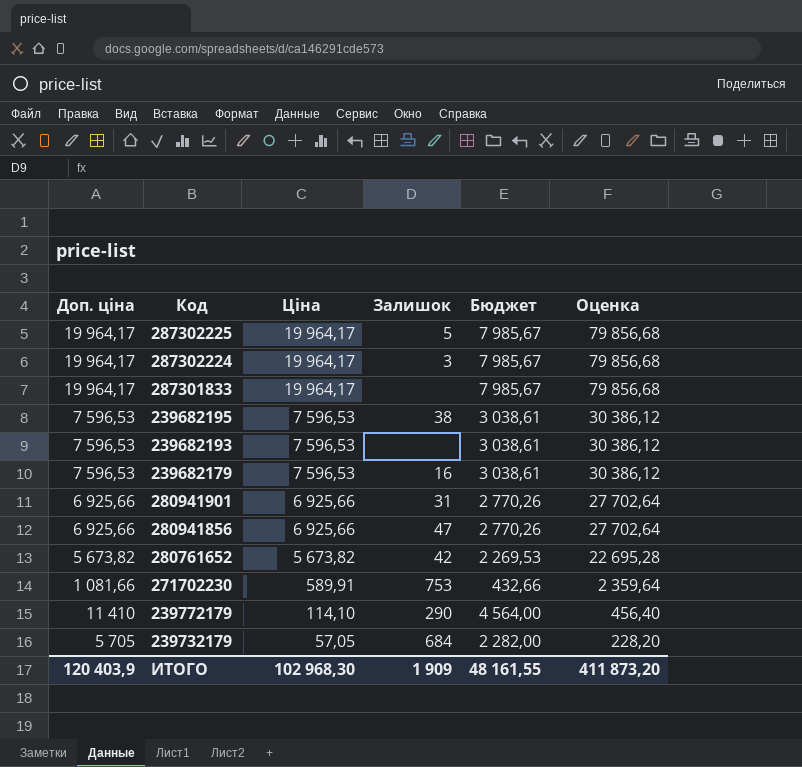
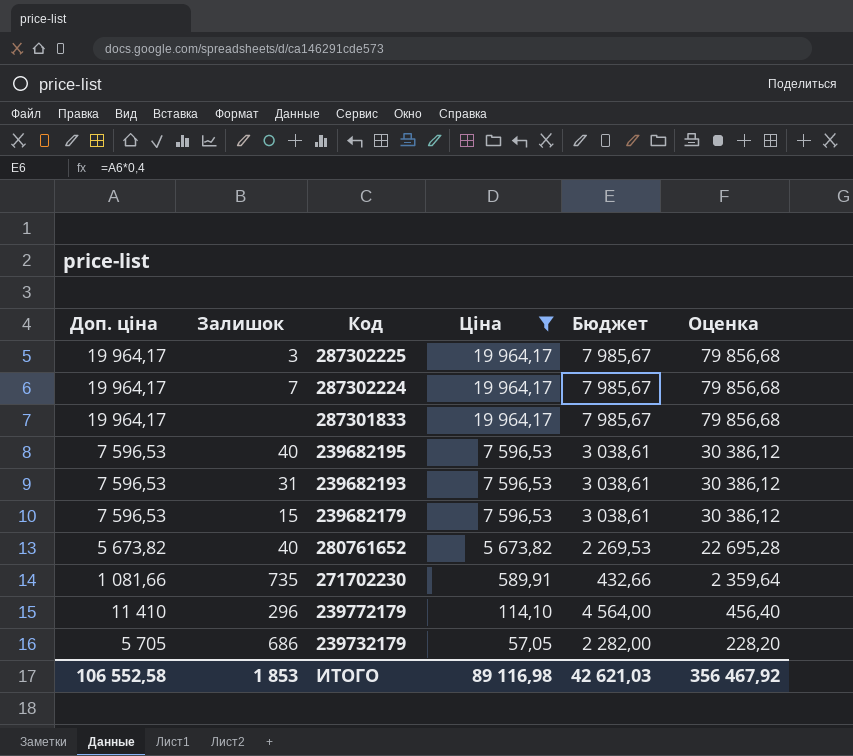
filter: none -> Ціна != 6 925,66
column Залишок | position: 4 -> 2
287302225 | Залишок: 5 -> 3
287302224 | Залишок: 3 -> 7
239682195 | Залишок: 38 -> 40
239682193 | Залишок: none -> 31
239682179 | Залишок: 16 -> 15
280761652 | Залишок: 42 -> 40
271702230 | Залишок: 753 -> 735
239772179 | Залишок: 290 -> 296
239732179 | Залишок: 684 -> 686
ИТОГО | Доп. ціна: 120 403,9 -> 106 552,58
ИТОГО | Залишок: 1 909 -> 1 853
ИТОГО | Ціна: 102 968,30 -> 89 116,98
ИТОГО | Бюджет: 48 161,55 -> 42 621,03
ИТОГО | Оценка: 411 873,20 -> 356 467,92

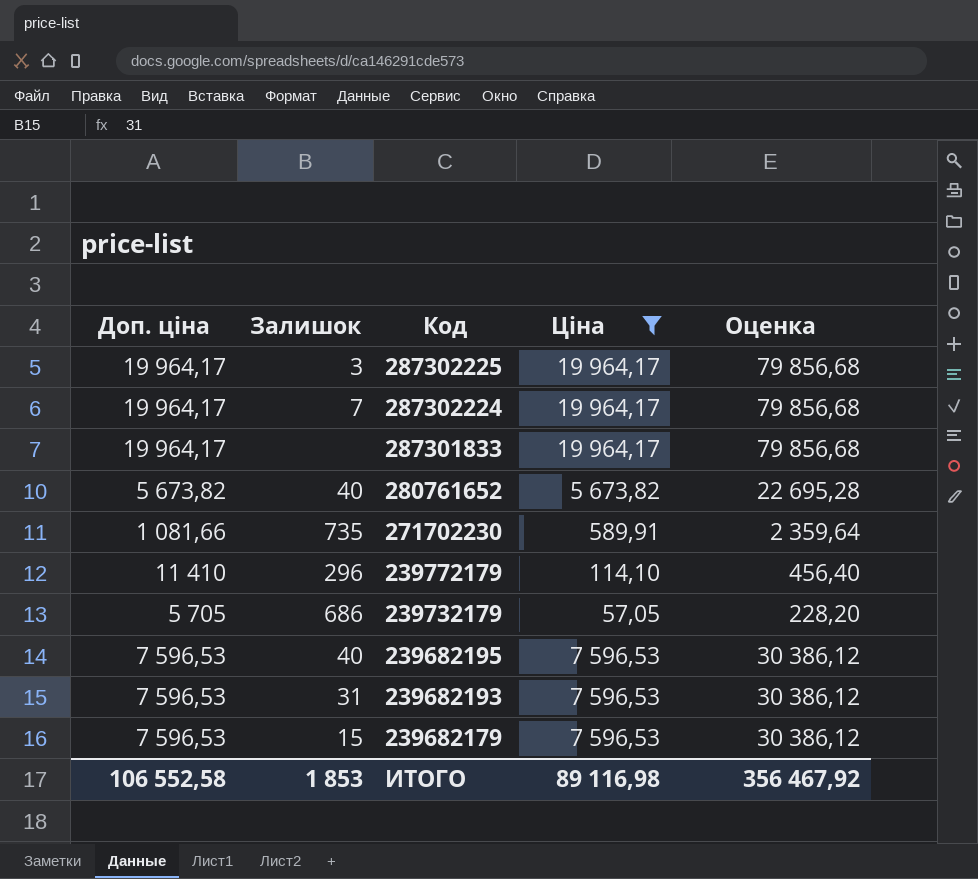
row order: Ціна descending -> Код descending
column Бюджет | formula: [Доп. ціна] * 0,4 -> none

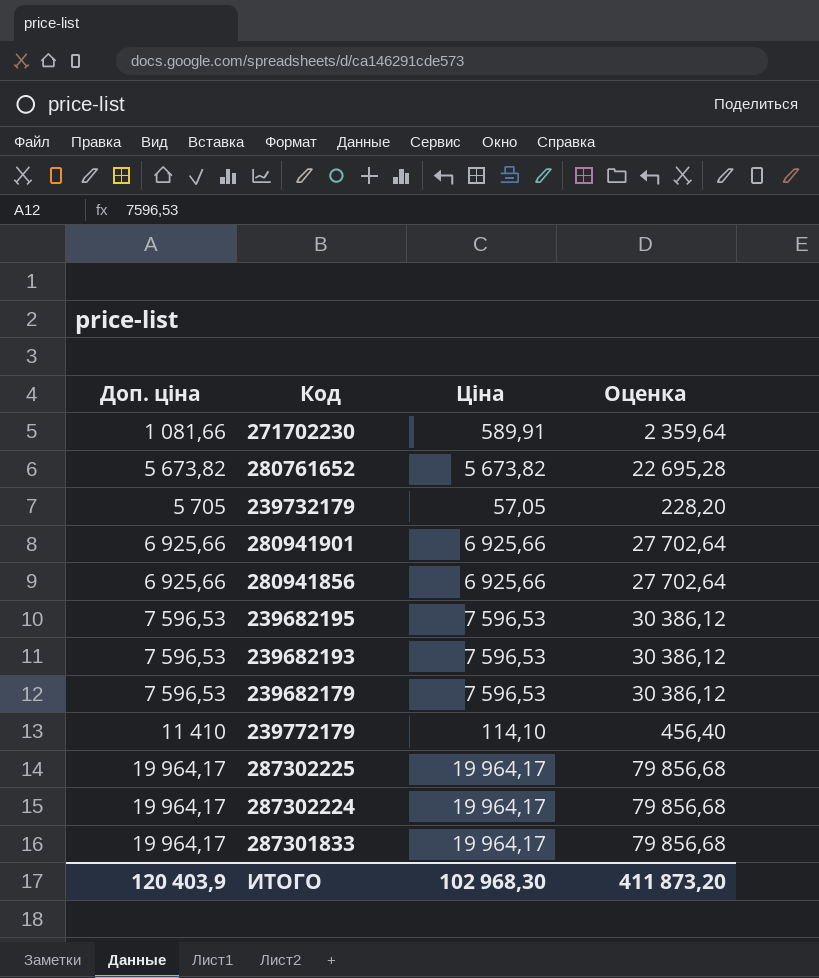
filter: Ціна != 6 925,66 -> none
row order: Код descending -> Доп. ціна ascending
column Залишок | position: 2 -> none
ИТОГО | Доп. ціна: 106 552,58 -> 120 403,9
ИТОГО | Ціна: 89 116,98 -> 102 968,30
ИТОГО | Оценка: 356 467,92 -> 411 873,20

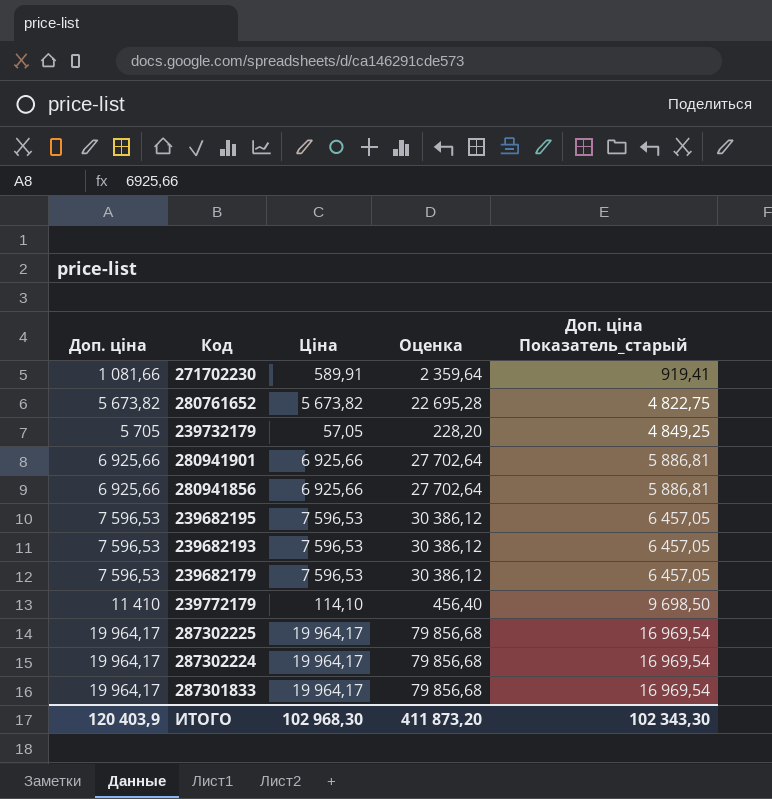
column Доп. ціна Показатель_старый | formula: none -> [Доп. ціна] * 0,85

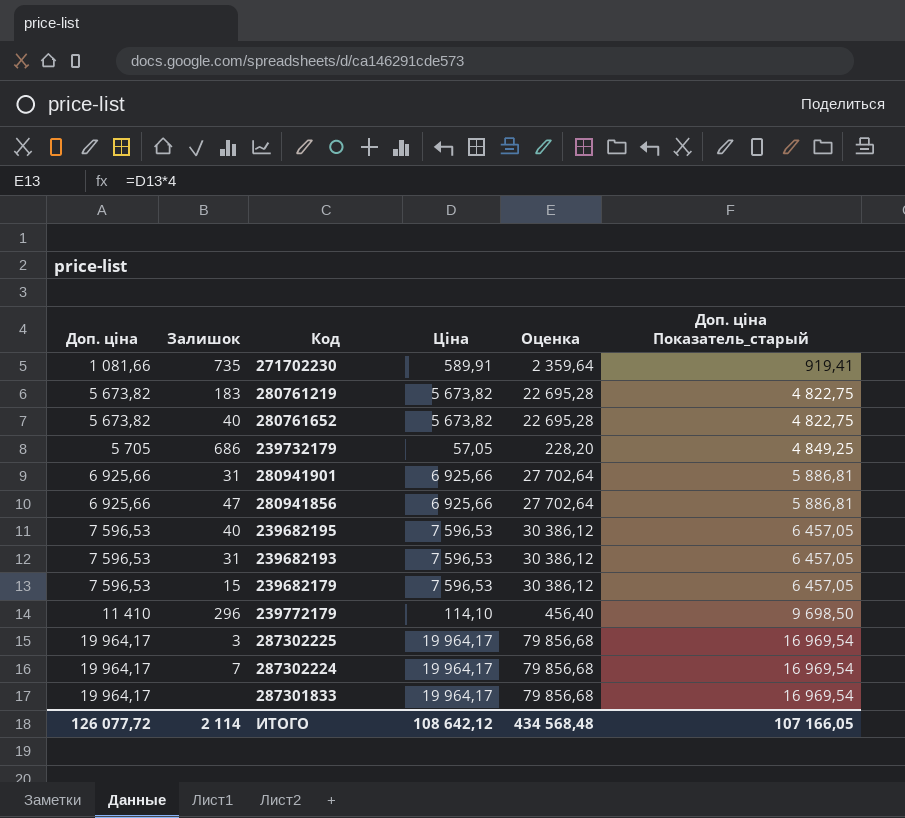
column Залишок | position: none -> 2
row 280761219: none -> 5 673,82 | 183 | 5 673,82 | 22 695,28 | 4 822,75
ИТОГО | Доп. ціна: 120 403,9 -> 126 077,72
ИТОГО | Ціна: 102 968,30 -> 108 642,12
ИТОГО | Оценка: 411 873,20 -> 434 568,48
ИТОГО | Доп. ціна Показатель_старый: 102 343,30 -> 107 166,05

